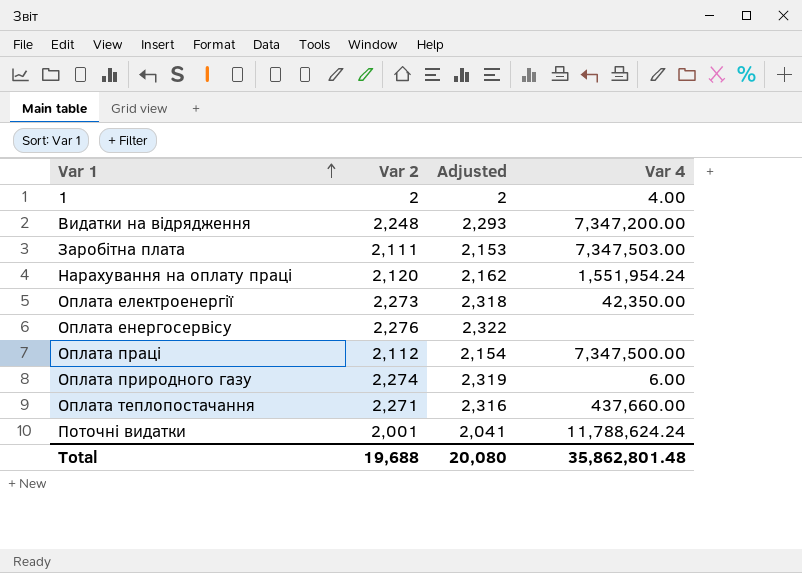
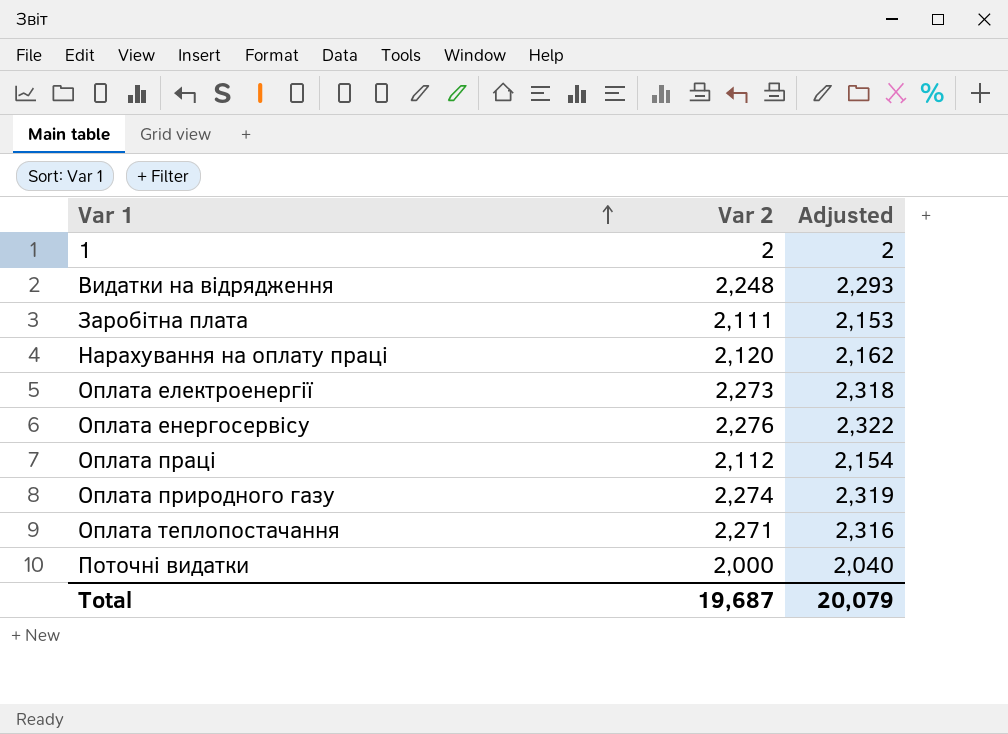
column Var 4 | position: 4 -> none
Поточні видатки | Var 2: 2,001 -> 2,000
Поточні видатки | Adjusted: 2,041 -> 2,040
Total | Var 2: 19,688 -> 19,687
Total | Adjusted: 20,080 -> 20,079

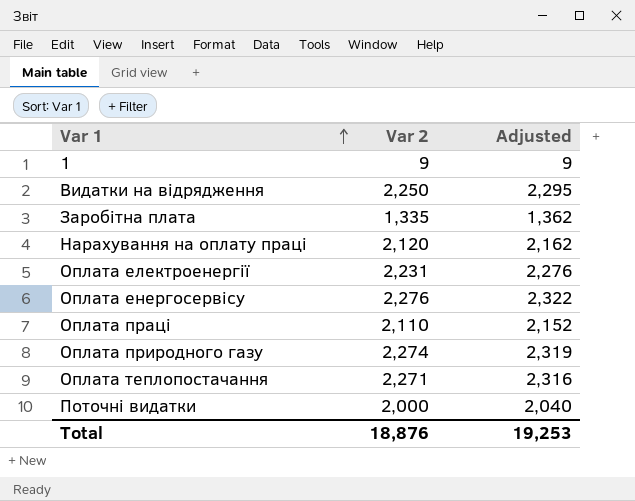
1 | Var 2: 2 -> 9
1 | Adjusted: 2 -> 9
Видатки на відрядження | Var 2: 2,248 -> 2,250
Видатки на відрядження | Adjusted: 2,293 -> 2,295
Заробітна плата | Var 2: 2,111 -> 1,335
Заробітна плата | Adjusted: 2,153 -> 1,362
Оплата електроенергії | Var 2: 2,273 -> 2,231
Оплата електроенергії | Adjusted: 2,318 -> 2,276
Оплата праці | Var 2: 2,112 -> 2,110
Оплата праці | Adjusted: 2,154 -> 2,152
Total | Var 2: 19,687 -> 18,876
Total | Adjusted: 20,079 -> 19,253

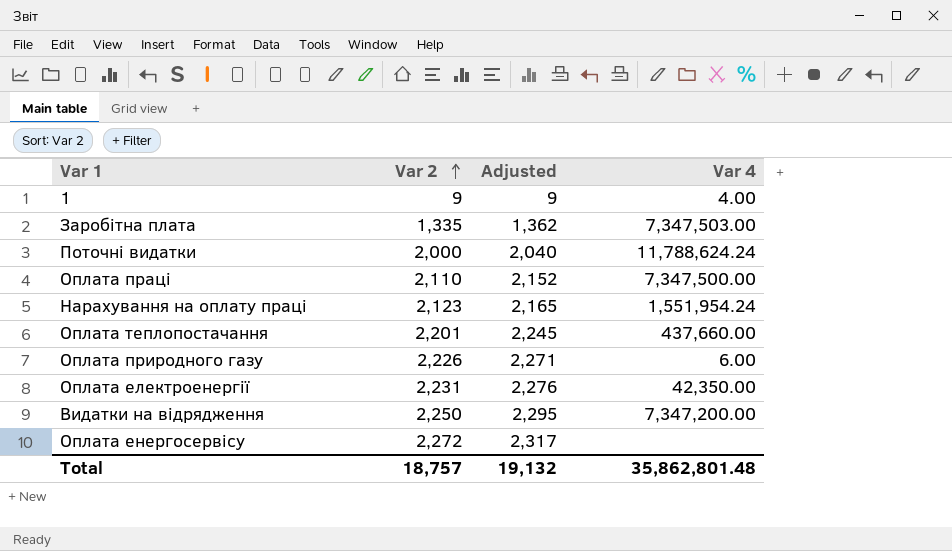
row order: Var 1 ascending -> Var 2 ascending
column Var 4 | position: none -> 4
Нарахування на оплату праці | Var 2: 2,120 -> 2,123
Нарахування на оплату праці | Adjusted: 2,162 -> 2,165
Оплата теплопостачання | Var 2: 2,271 -> 2,201
Оплата теплопостачання | Adjusted: 2,316 -> 2,245
Оплата природного газу | Var 2: 2,274 -> 2,226
Оплата природного газу | Adjusted: 2,319 -> 2,271
Оплата енергосервісу | Var 2: 2,276 -> 2,272
Оплата енергосервісу | Adjusted: 2,322 -> 2,317
Total | Var 2: 18,876 -> 18,757
Total | Adjusted: 19,253 -> 19,132

